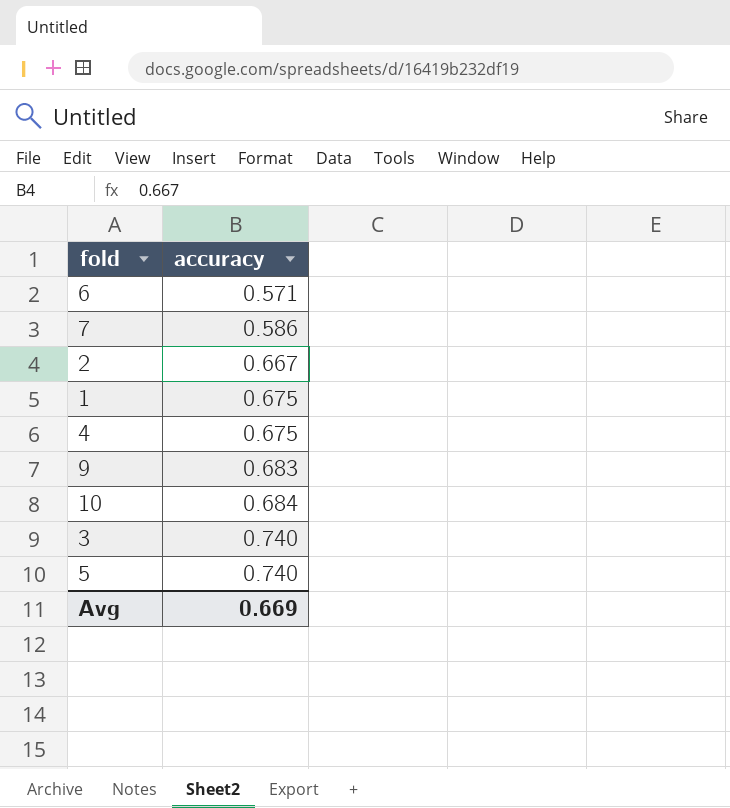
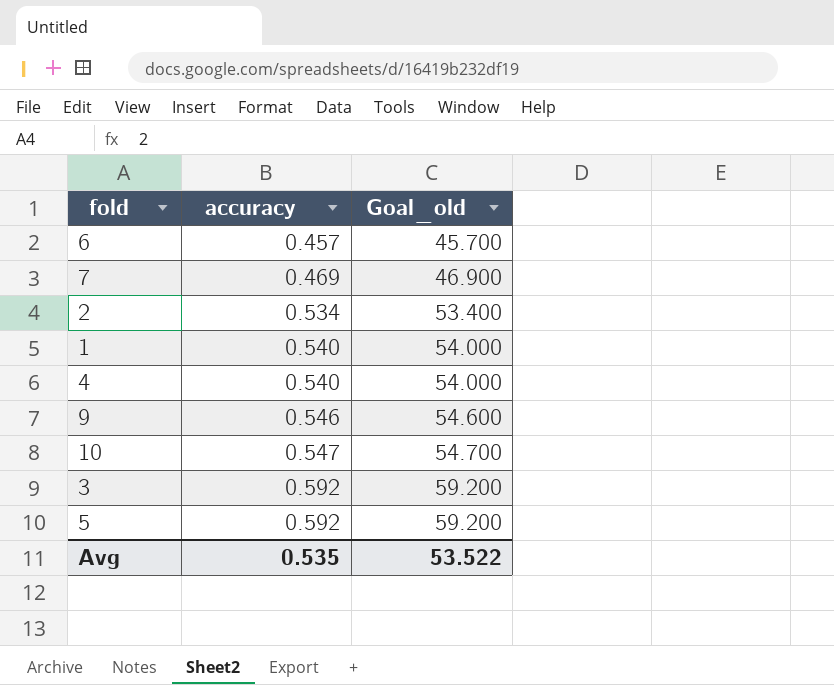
column Goal_old | formula: none -> [accuracy] * 100
6 | accuracy: 0.571 -> 0.457
7 | accuracy: 0.586 -> 0.469
2 | accuracy: 0.667 -> 0.534
1 | accuracy: 0.675 -> 0.540
4 | accuracy: 0.675 -> 0.540
9 | accuracy: 0.683 -> 0.546
10 | accuracy: 0.684 -> 0.547
3 | accuracy: 0.740 -> 0.592
5 | accuracy: 0.740 -> 0.592
Avg | accuracy: 0.669 -> 0.535

